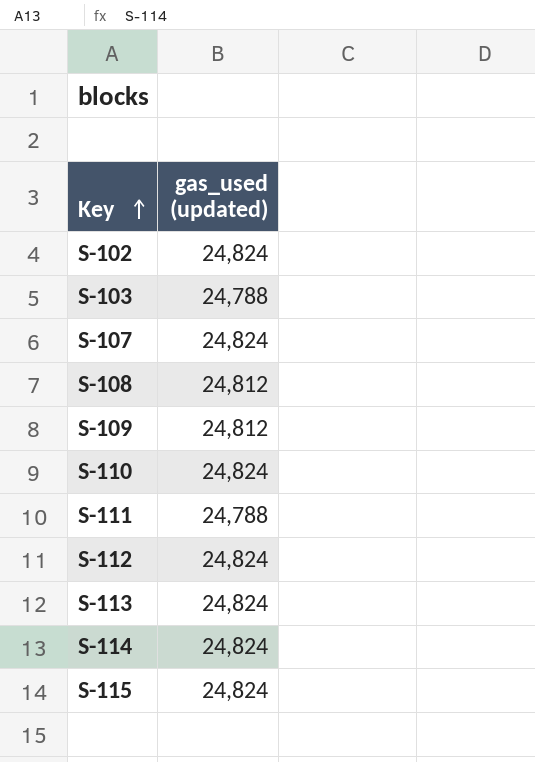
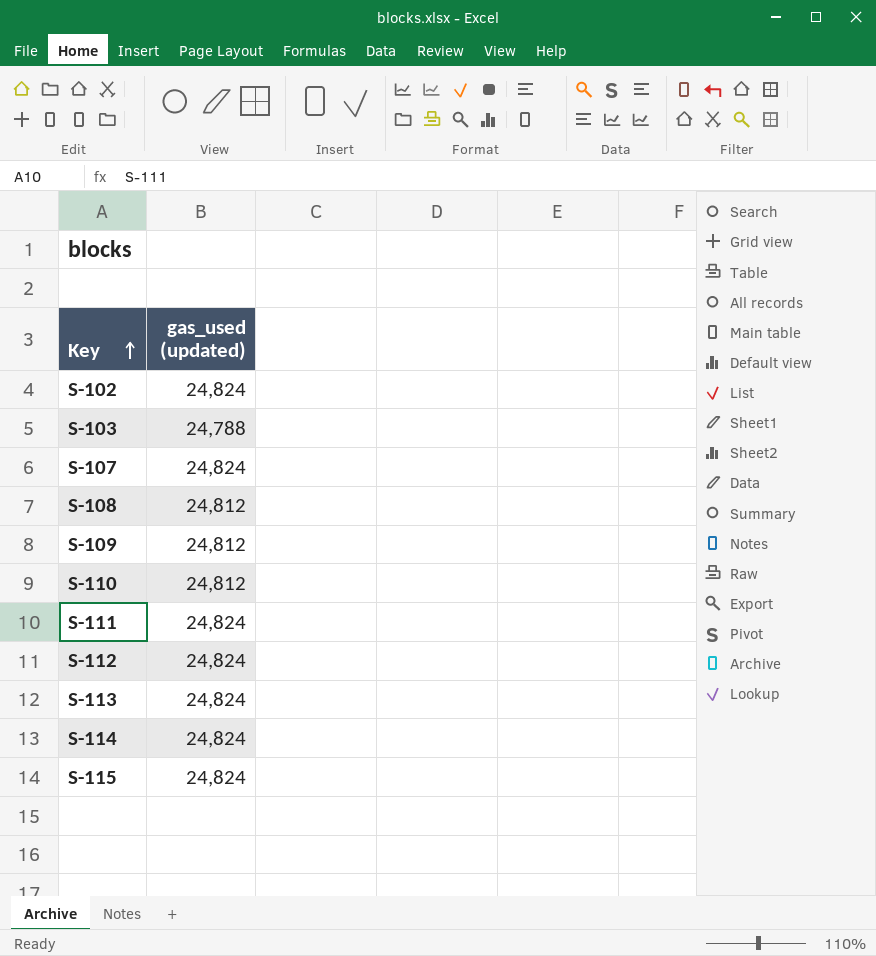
S-110 | gas_used (updated): 24,824 -> 24,812
S-111 | gas_used (updated): 24,788 -> 24,824

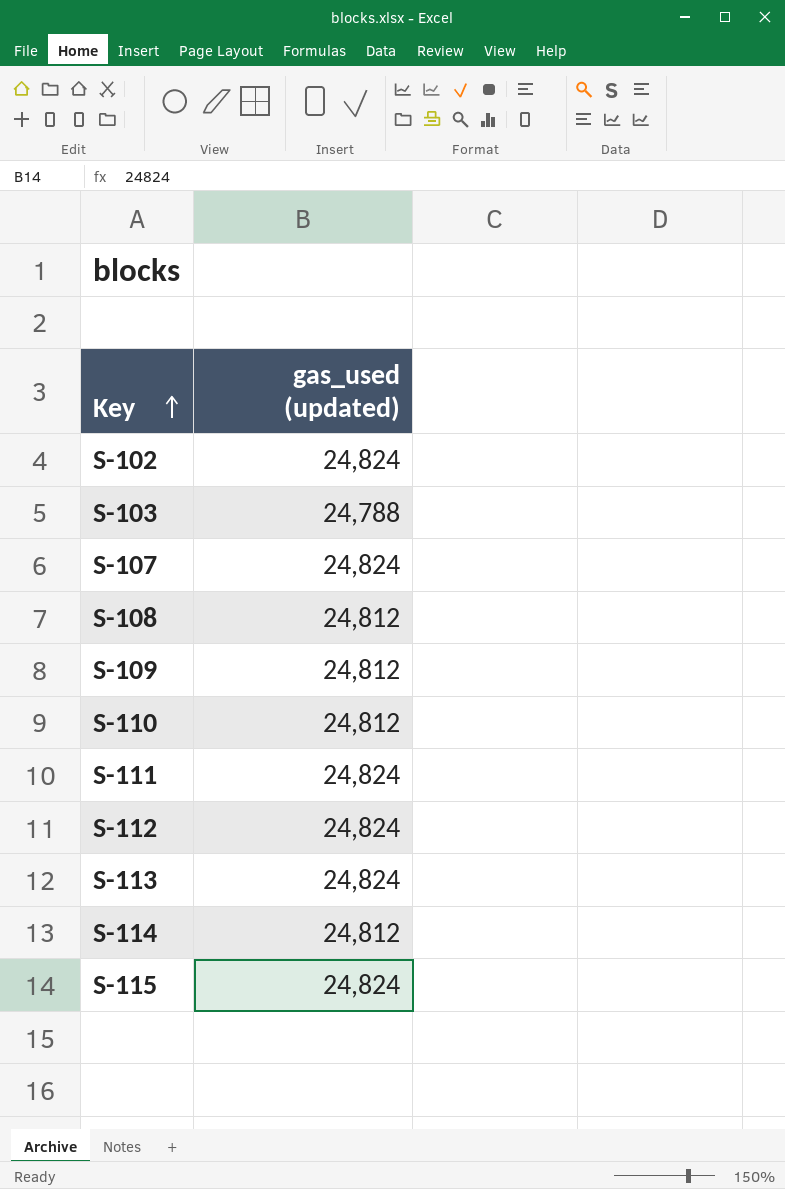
S-114 | gas_used (updated): 24,824 -> 24,812

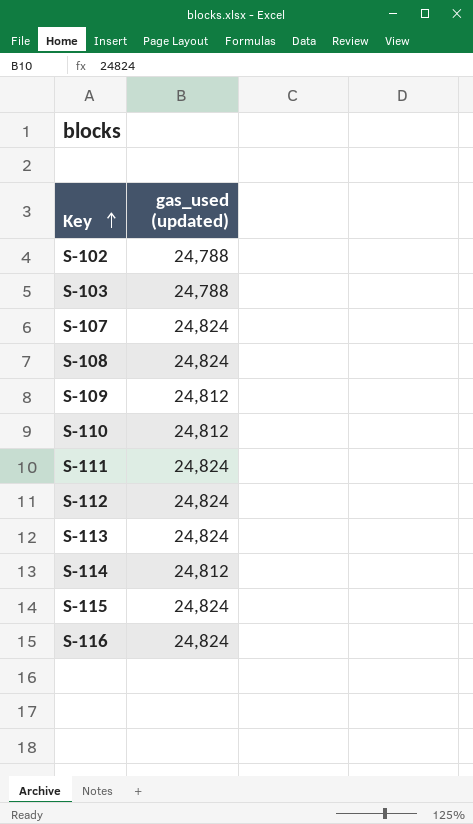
S-102 | gas_used (updated): 24,824 -> 24,788
S-108 | gas_used (updated): 24,812 -> 24,824
row S-116: none -> 24,824

